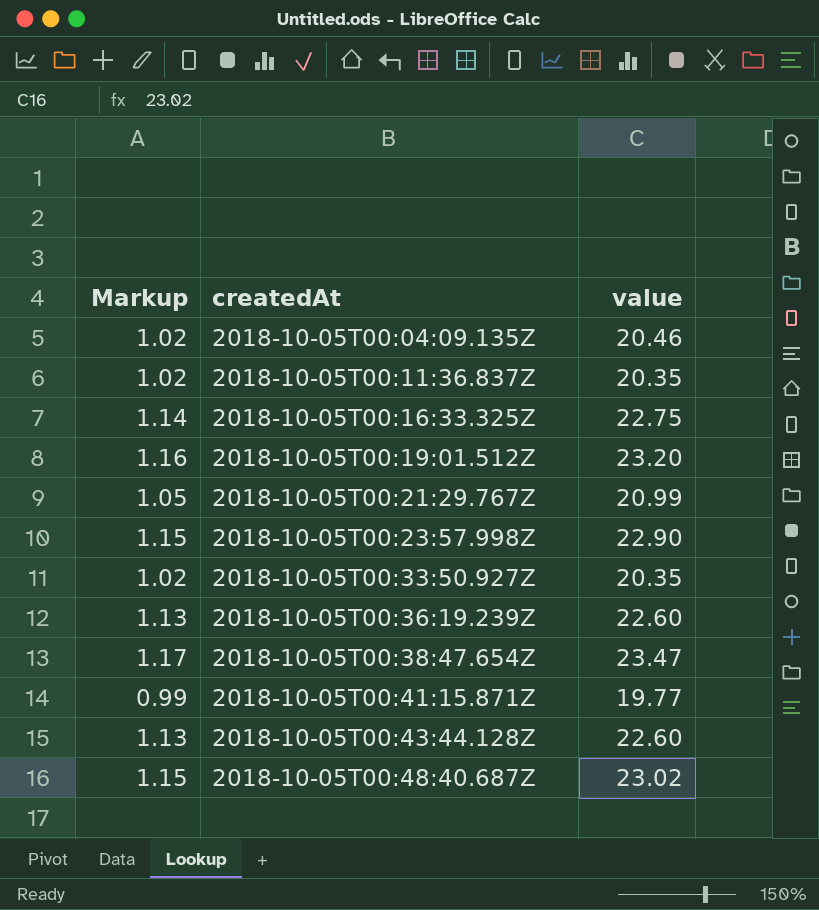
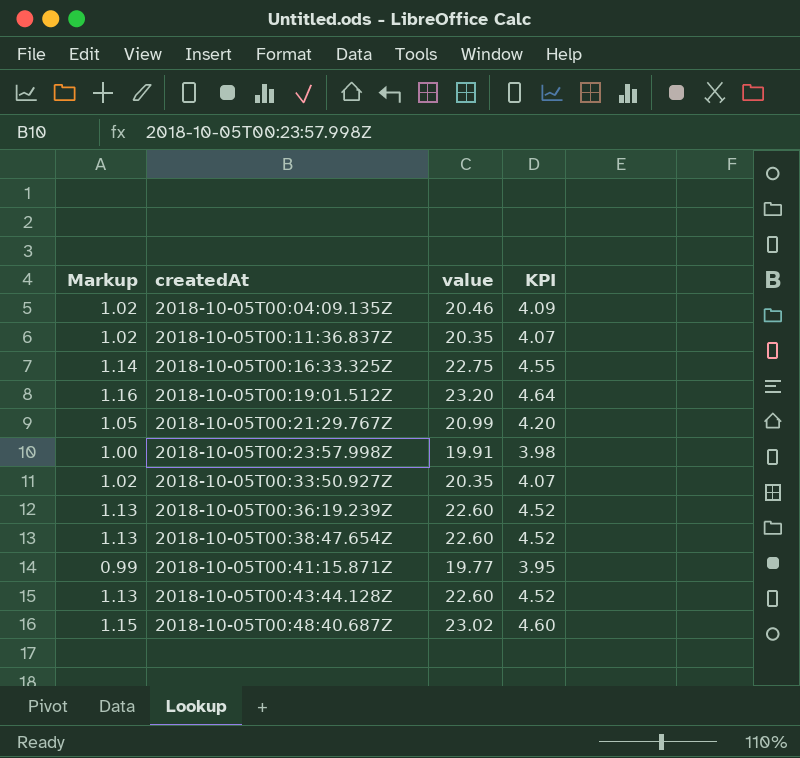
column KPI | formula: none -> [value] * 0.2
2018-10-05T00:23:57.998Z | Markup: 1.15 -> 1.00
2018-10-05T00:23:57.998Z | value: 22.90 -> 19.91
2018-10-05T00:38:47.654Z | Markup: 1.17 -> 1.13
2018-10-05T00:38:47.654Z | value: 23.47 -> 22.60

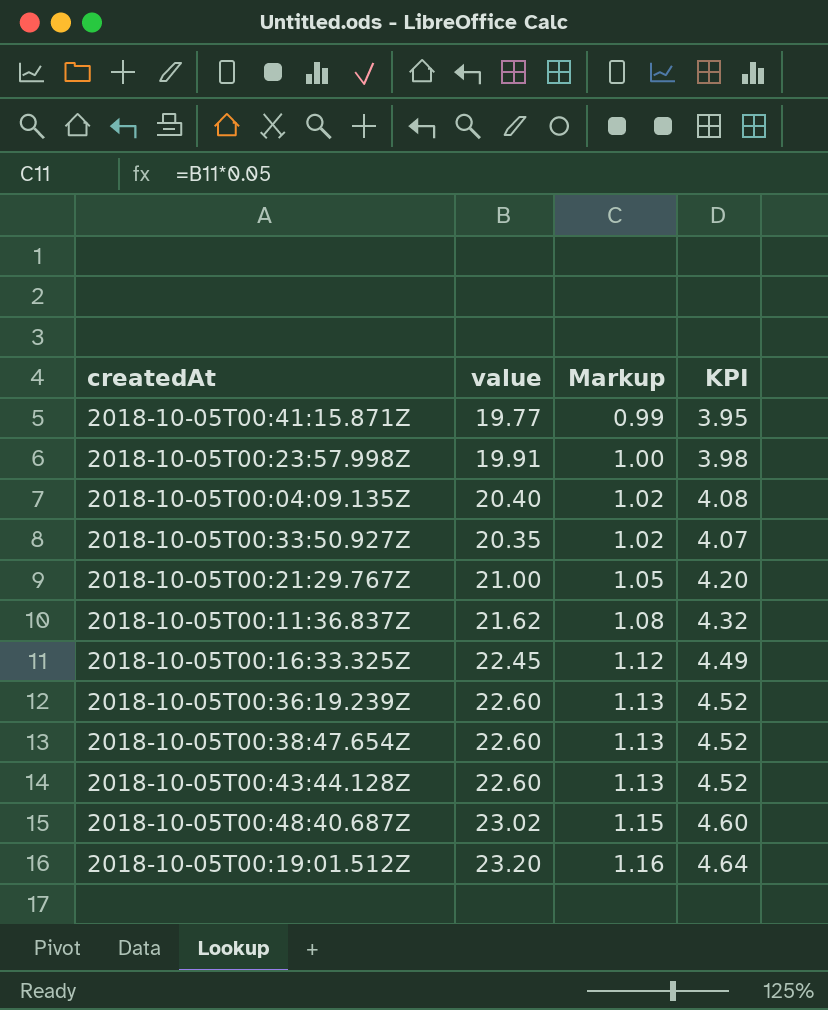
row order: createdAt ascending -> Markup ascending
column Markup | position: 1 -> 3
2018-10-05T00:04:09.135Z | value: 20.46 -> 20.40
2018-10-05T00:04:09.135Z | KPI: 4.09 -> 4.08
2018-10-05T00:21:29.767Z | value: 20.99 -> 21.00
2018-10-05T00:11:36.837Z | value: 20.35 -> 21.62
2018-10-05T00:11:36.837Z | Markup: 1.02 -> 1.08
2018-10-05T00:11:36.837Z | KPI: 4.07 -> 4.32
2018-10-05T00:16:33.325Z | value: 22.75 -> 22.45
2018-10-05T00:16:33.325Z | Markup: 1.14 -> 1.12
2018-10-05T00:16:33.325Z | KPI: 4.55 -> 4.49

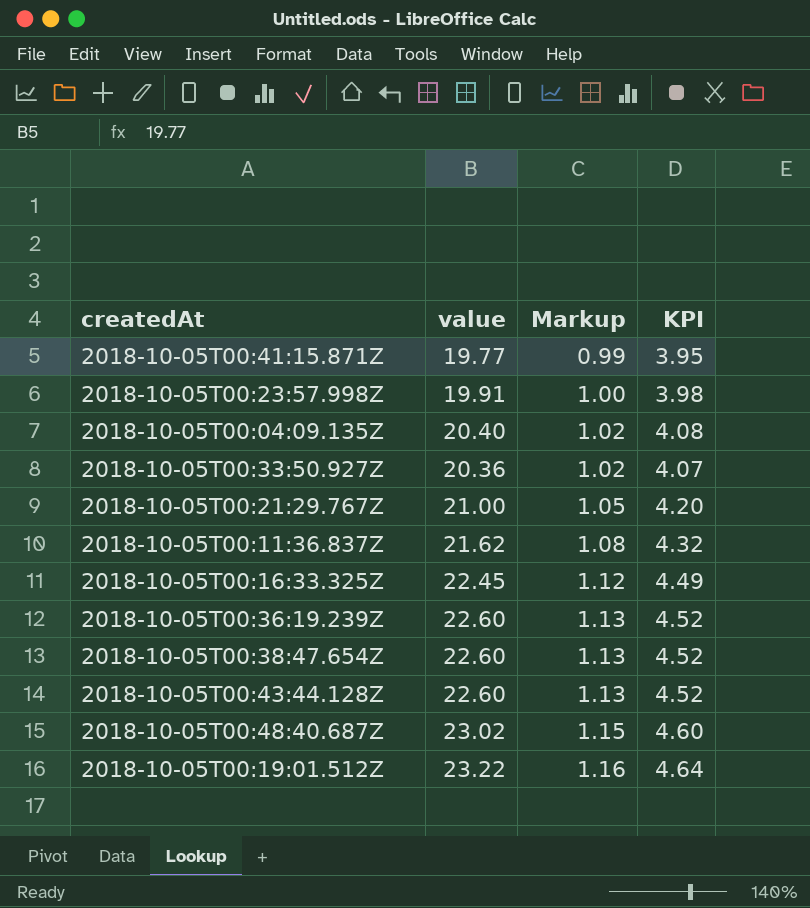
2018-10-05T00:33:50.927Z | value: 20.35 -> 20.36
2018-10-05T00:19:01.512Z | value: 23.20 -> 23.22

